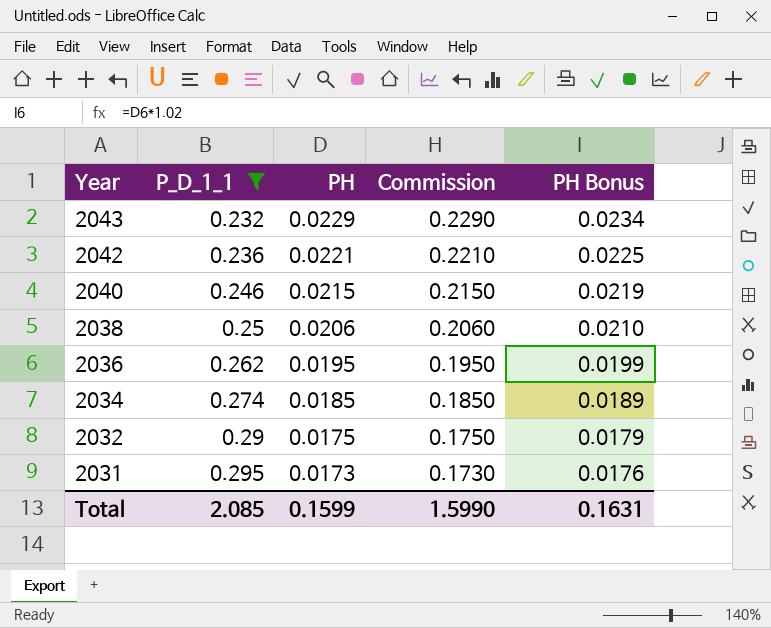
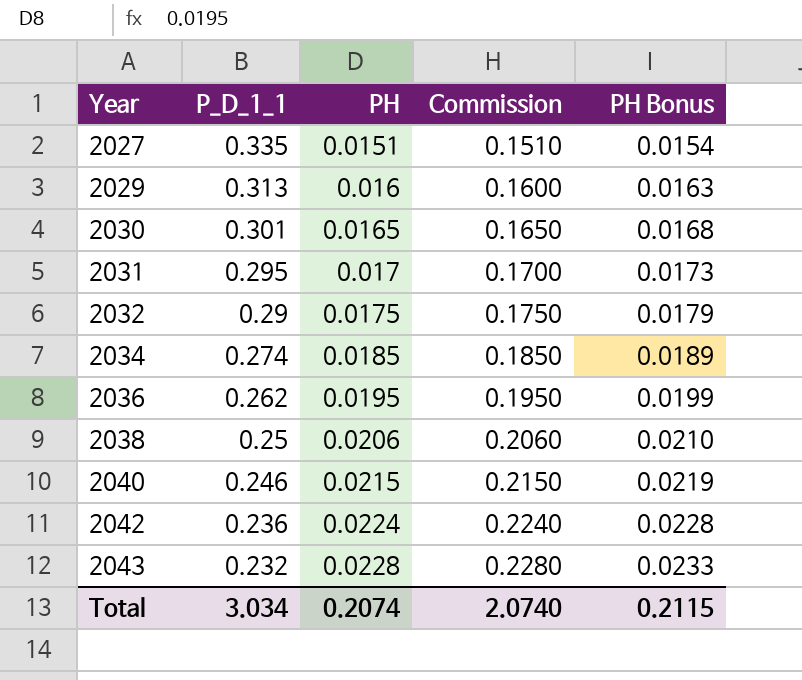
filter: P_D_1_1 <= 0.295 -> none
row order: Year descending -> Year ascending
2031 | PH: 0.0173 -> 0.017
2031 | Commission: 0.1730 -> 0.1700
2031 | PH Bonus: 0.0176 -> 0.0173
2042 | PH: 0.0221 -> 0.0224
2042 | Commission: 0.2210 -> 0.2240
2042 | PH Bonus: 0.0225 -> 0.0228
2043 | PH: 0.0229 -> 0.0228
2043 | Commission: 0.2290 -> 0.2280
2043 | PH Bonus: 0.0234 -> 0.0233
Total | P_D_1_1: 2.085 -> 3.034
Total | PH: 0.1599 -> 0.2074
Total | Commission: 1.5990 -> 2.0740
Total | PH Bonus: 0.1631 -> 0.2115

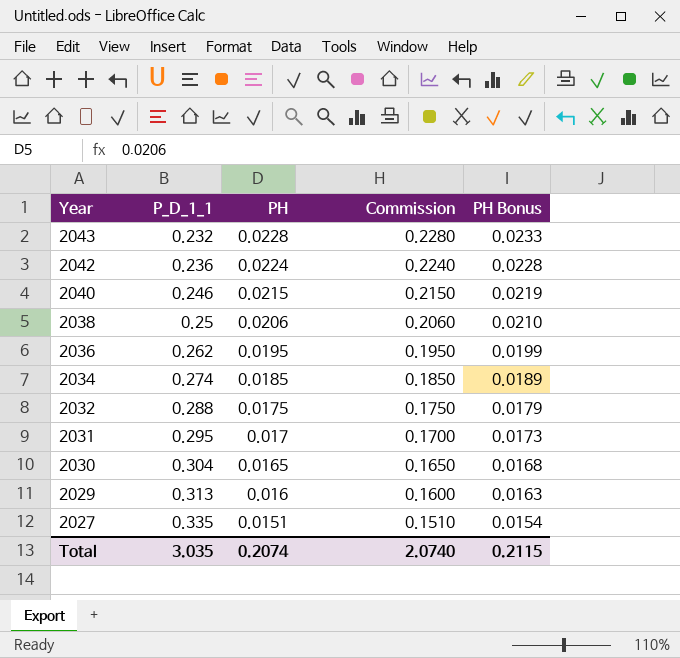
row order: Year ascending -> Year descending
2032 | P_D_1_1: 0.29 -> 0.288
2030 | P_D_1_1: 0.301 -> 0.304
Total | P_D_1_1: 3.034 -> 3.035

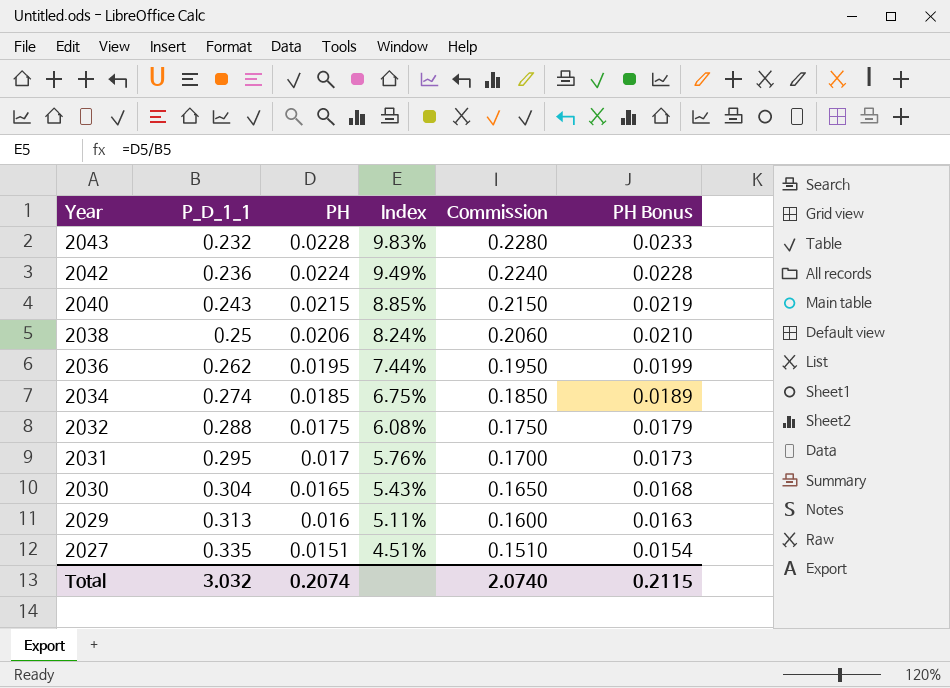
column Index | formula: none -> [PH] / [P_D_1_1]
2040 | P_D_1_1: 0.246 -> 0.243
Total | P_D_1_1: 3.035 -> 3.032

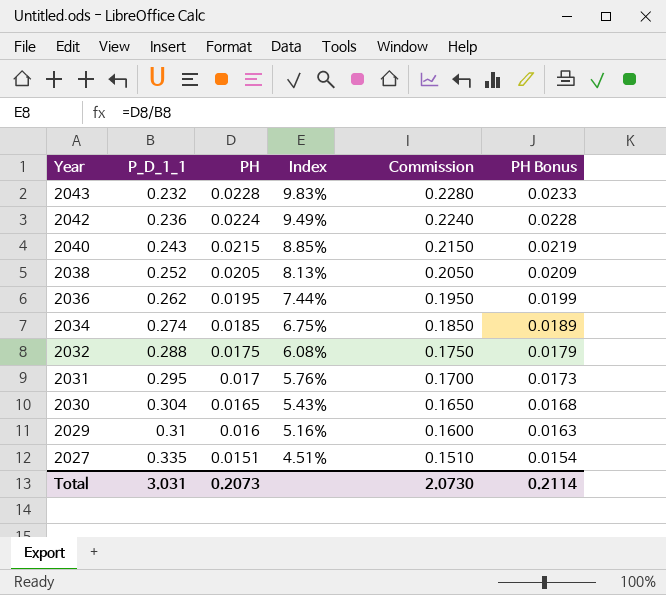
2038 | P_D_1_1: 0.25 -> 0.252
2038 | PH: 0.0206 -> 0.0205
2038 | Index: 8.24% -> 8.13%
2038 | Commission: 0.2060 -> 0.2050
2038 | PH Bonus: 0.0210 -> 0.0209
2029 | P_D_1_1: 0.313 -> 0.31
2029 | Index: 5.11% -> 5.16%
Total | P_D_1_1: 3.032 -> 3.031
Total | PH: 0.2074 -> 0.2073
Total | Commission: 2.0740 -> 2.0730
Total | PH Bonus: 0.2115 -> 0.2114

